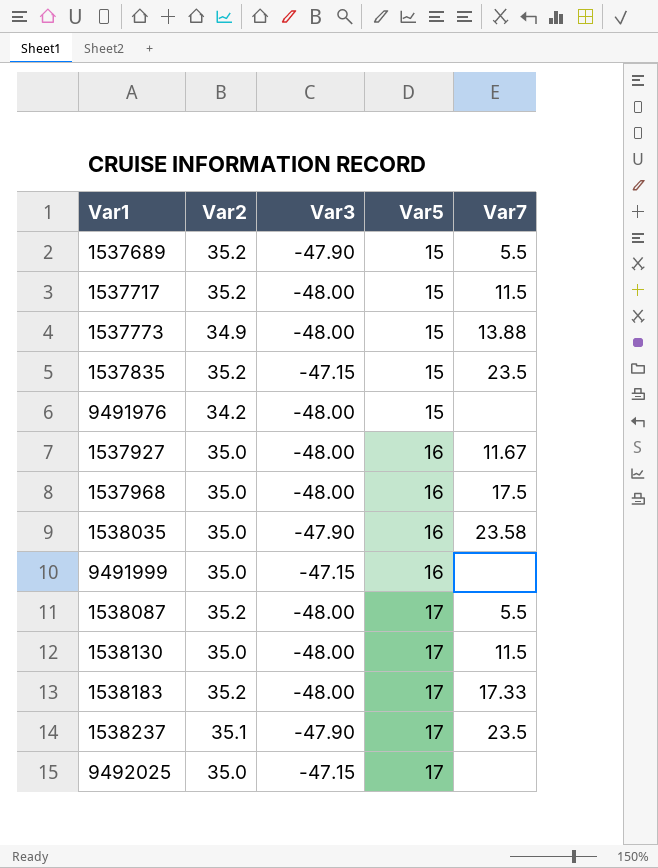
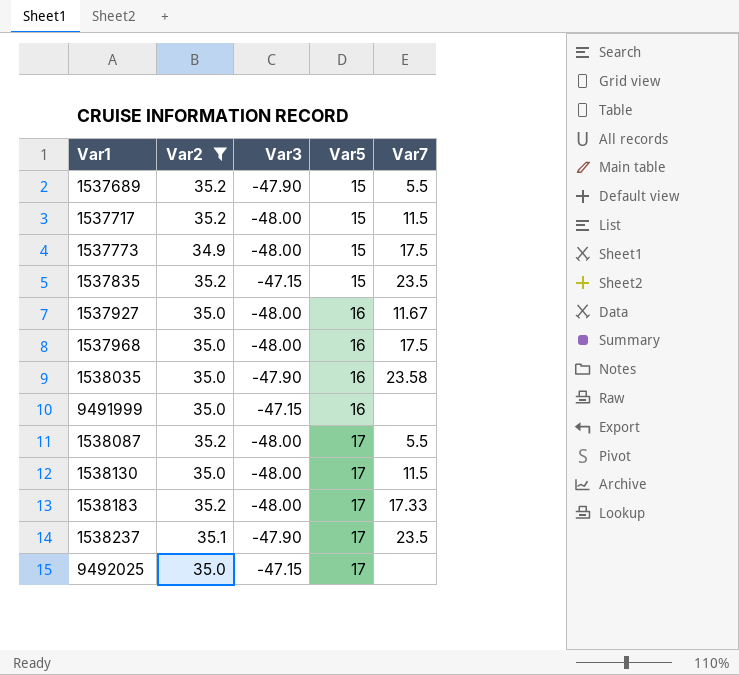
filter: none -> Var2 != 34.2
1537773 | Var7: 13.88 -> 17.5

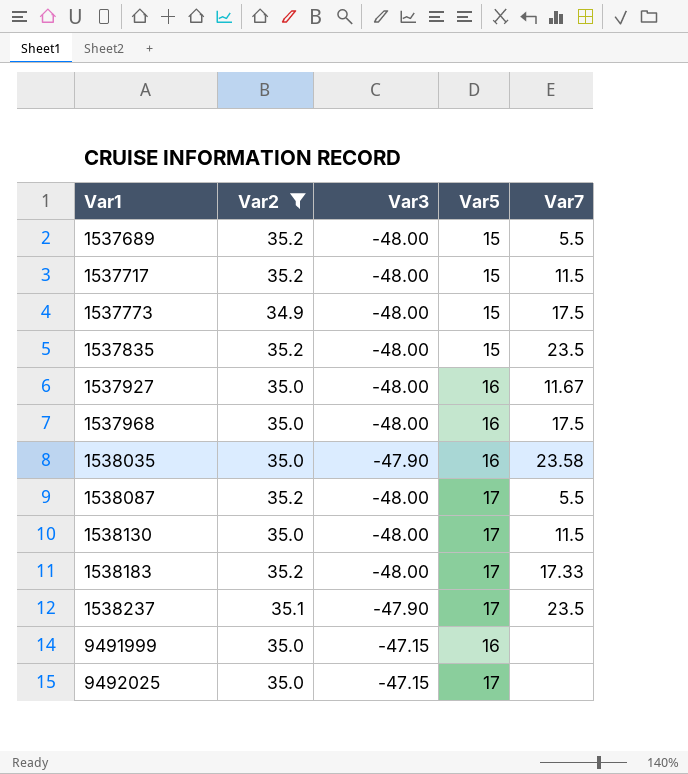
row order: Var5 ascending -> Var1 ascending
1537689 | Var3: -47.90 -> -48.00
1537835 | Var3: -47.15 -> -48.00

